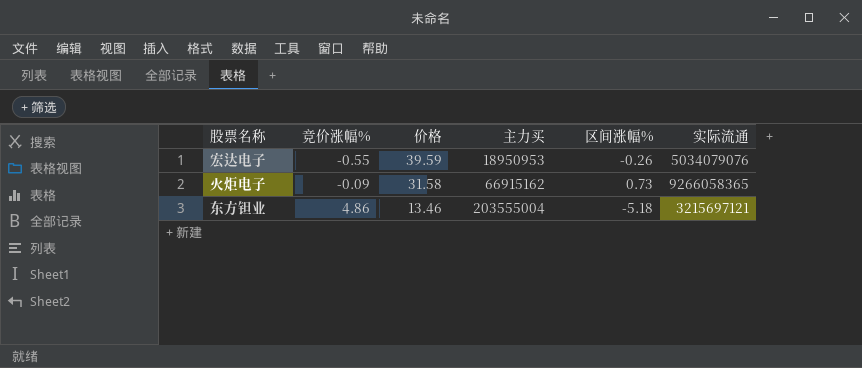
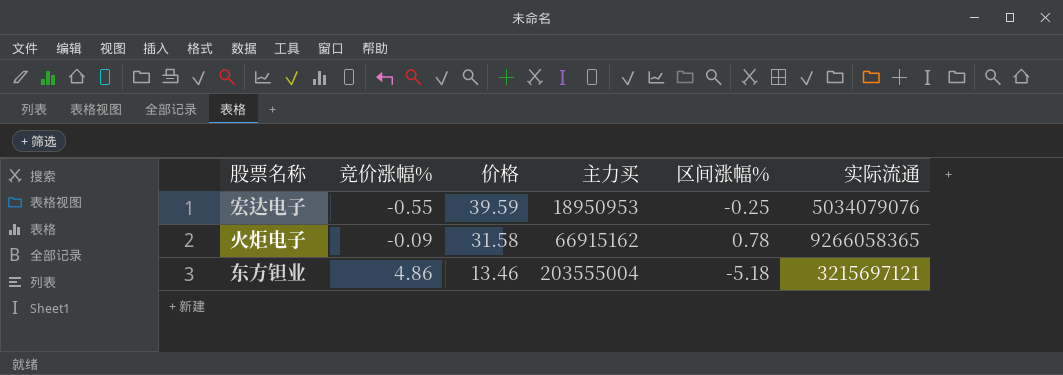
宏达电子 | 区间涨幅%: -0.26 -> -0.25
火炬电子 | 区间涨幅%: 0.73 -> 0.78

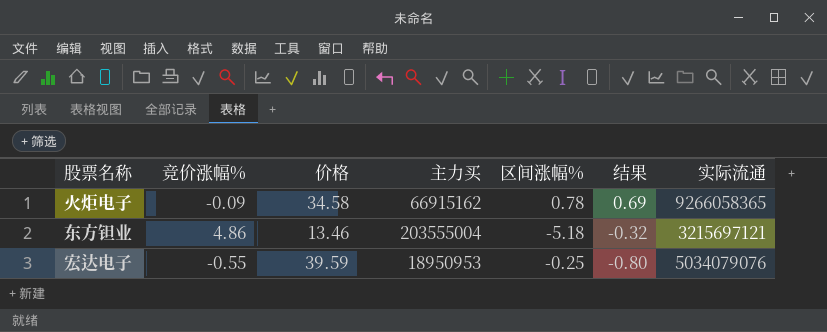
row order: 竞价涨幅% ascending -> 结果 descending
column 结果 | formula: none -> [竞价涨幅%] + [区间涨幅%]
火炬电子 | 价格: 31.58 -> 34.58

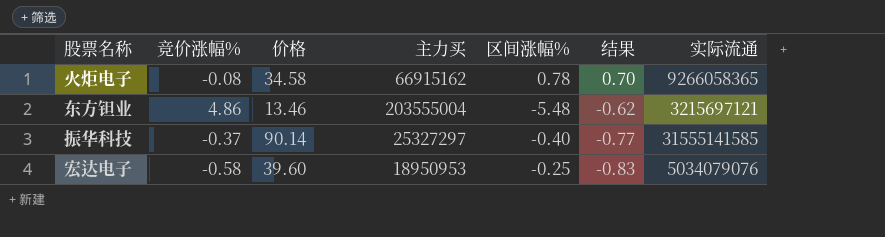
火炬电子 | 竞价涨幅%: -0.09 -> -0.08
火炬电子 | 结果: 0.69 -> 0.70
东方钽业 | 区间涨幅%: -5.18 -> -5.48
东方钽业 | 结果: -0.32 -> -0.62
row 振华科技: none -> -0.37 | 90.14 | 25327297 | -0.40 | -0.77 | 31555141585
宏达电子 | 竞价涨幅%: -0.55 -> -0.58
宏达电子 | 价格: 39.59 -> 39.60
宏达电子 | 结果: -0.80 -> -0.83

